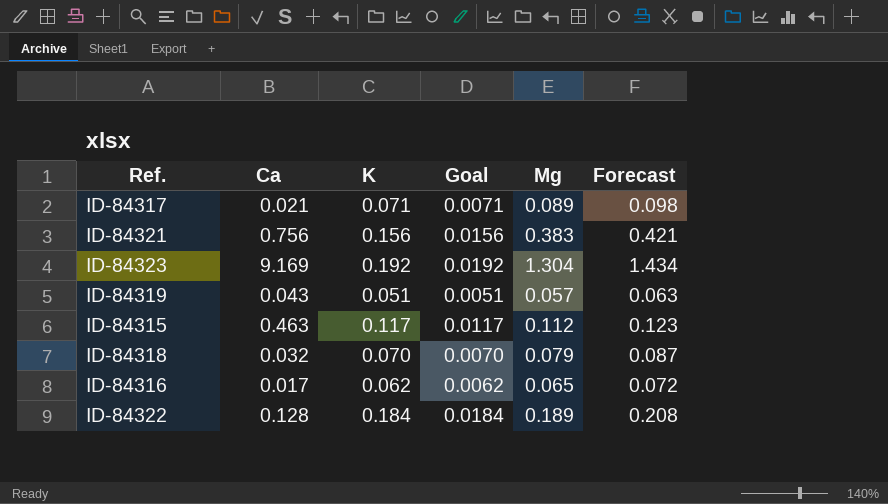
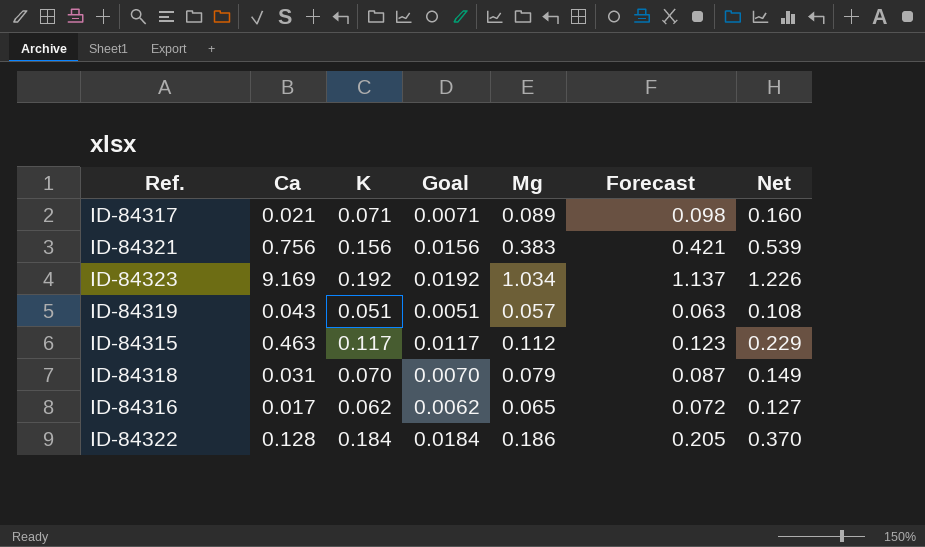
column Net | formula: none -> [K] + [Mg]
ID-84323 | Mg: 1.304 -> 1.034
ID-84323 | Forecast: 1.434 -> 1.137
ID-84318 | Ca: 0.032 -> 0.031
ID-84322 | Mg: 0.189 -> 0.186
ID-84322 | Forecast: 0.208 -> 0.205

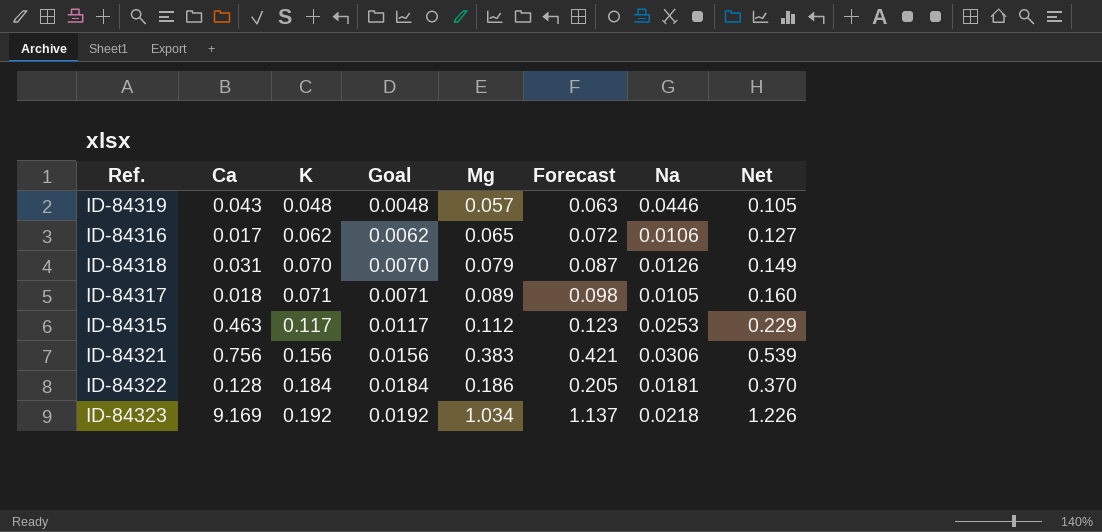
row order: none -> K ascending
column Na | position: none -> 7
ID-84319 | K: 0.051 -> 0.048
ID-84319 | Goal: 0.0051 -> 0.0048
ID-84319 | Net: 0.108 -> 0.105
ID-84317 | Ca: 0.021 -> 0.018

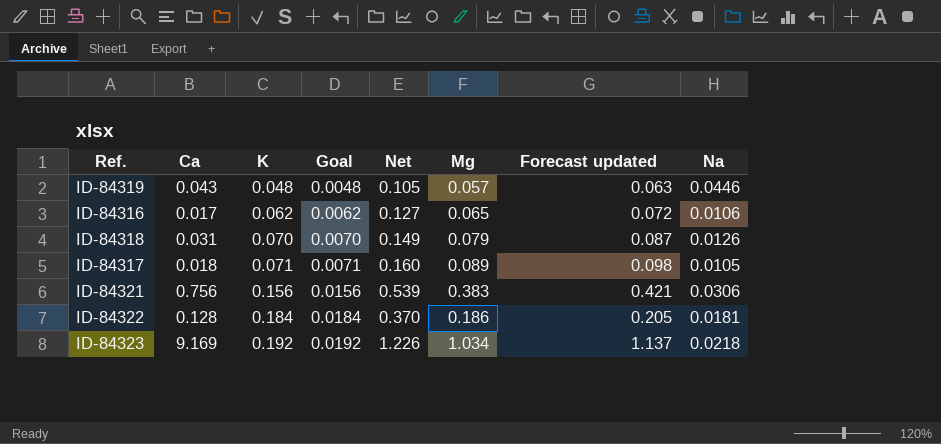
column Net | position: 8 -> 5
column name: Forecast -> Forecast updated
row ID-84315: 0.463 | 0.117 | 0.0117 | 0.112 | 0.123 | 0.0253 | 0.229 -> none

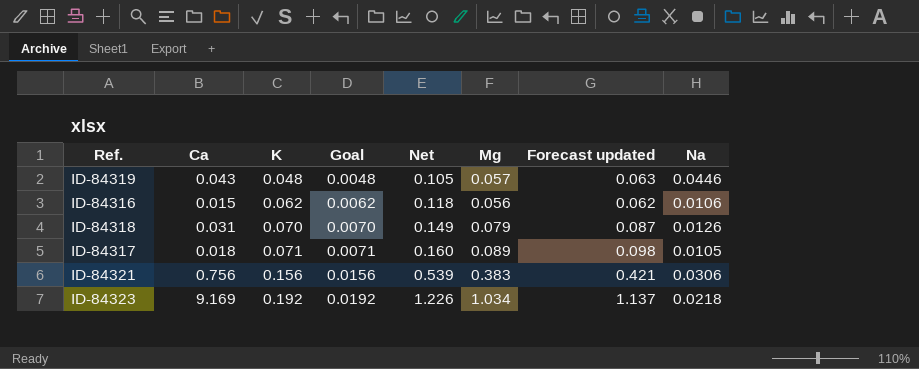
row ID-84322: 0.128 | 0.184 | 0.0184 | 0.370 | 0.186 | 0.205 | 0.0181 -> none
ID-84316 | Ca: 0.017 -> 0.015
ID-84316 | Net: 0.127 -> 0.118
ID-84316 | Mg: 0.065 -> 0.056
ID-84316 | Forecast updated: 0.072 -> 0.062

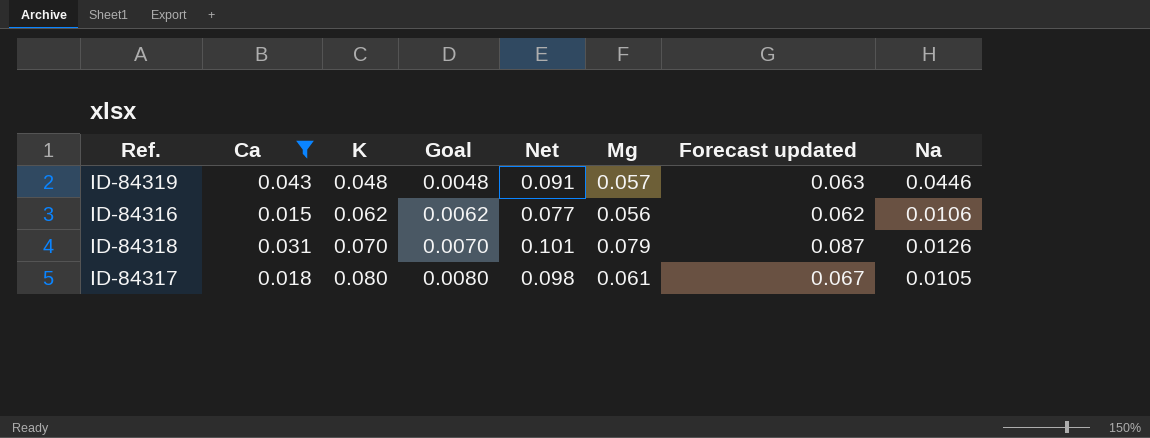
filter: none -> Ca <= 0.043
column Net | formula: [K] + [Mg] -> [Ca] + [K]
ID-84317 | K: 0.071 -> 0.080
ID-84317 | Goal: 0.0071 -> 0.0080
ID-84317 | Mg: 0.089 -> 0.061
ID-84317 | Forecast updated: 0.098 -> 0.067

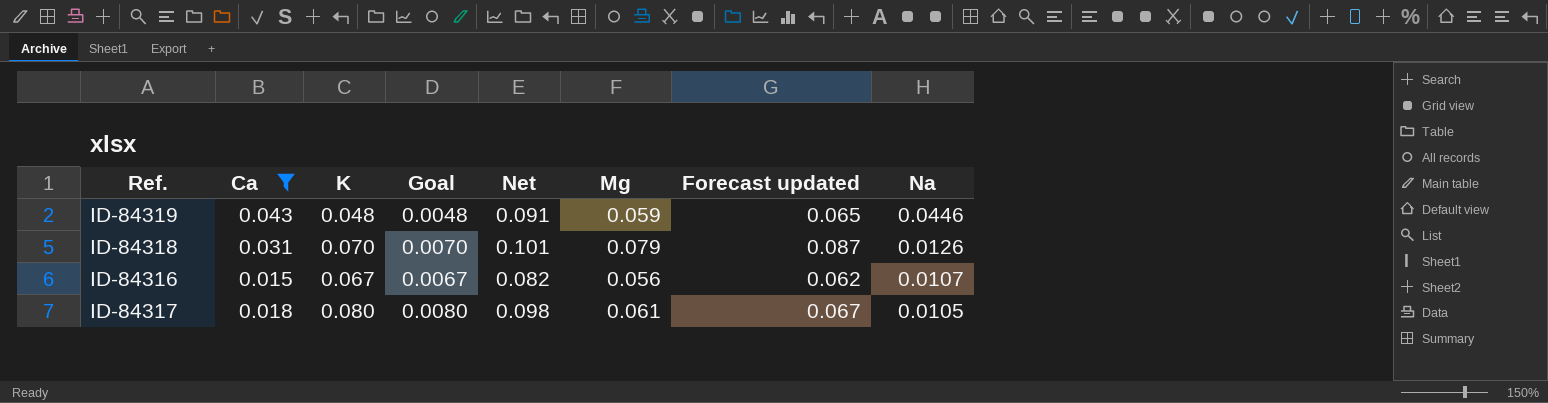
row order: K ascending -> Na descending
ID-84319 | Mg: 0.057 -> 0.059
ID-84319 | Forecast updated: 0.063 -> 0.065
ID-84316 | K: 0.062 -> 0.067
ID-84316 | Goal: 0.0062 -> 0.0067
ID-84316 | Net: 0.077 -> 0.082
ID-84316 | Na: 0.0106 -> 0.0107

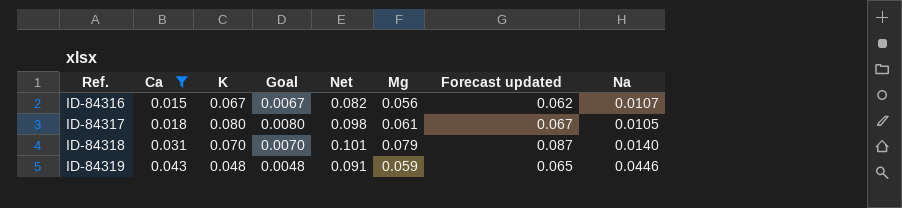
row order: Na descending -> Ref. ascending
ID-84318 | Na: 0.0126 -> 0.0140

